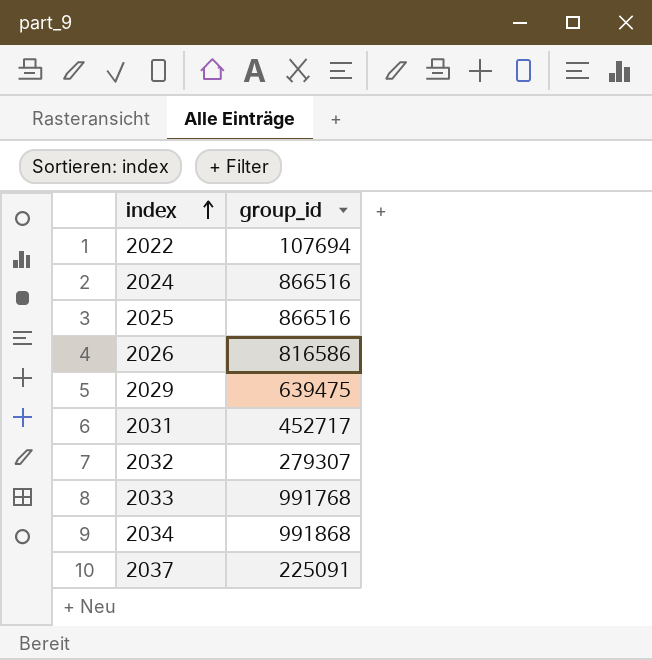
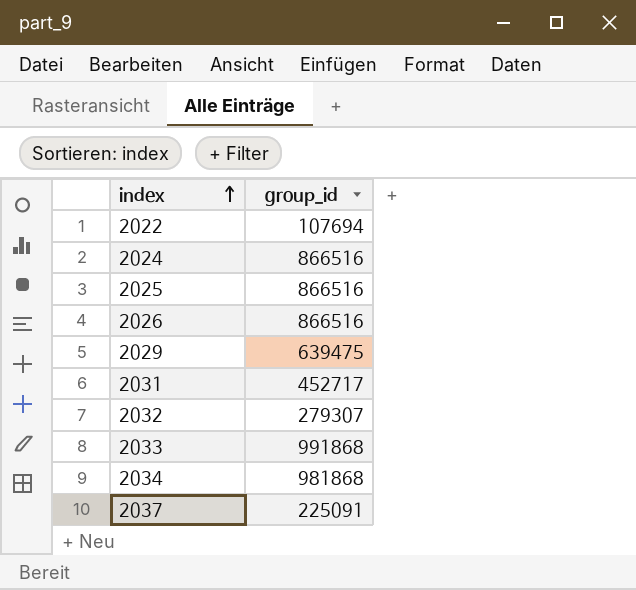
2026 | group_id: 816586 -> 866516
2033 | group_id: 991768 -> 991868
2034 | group_id: 991868 -> 981868

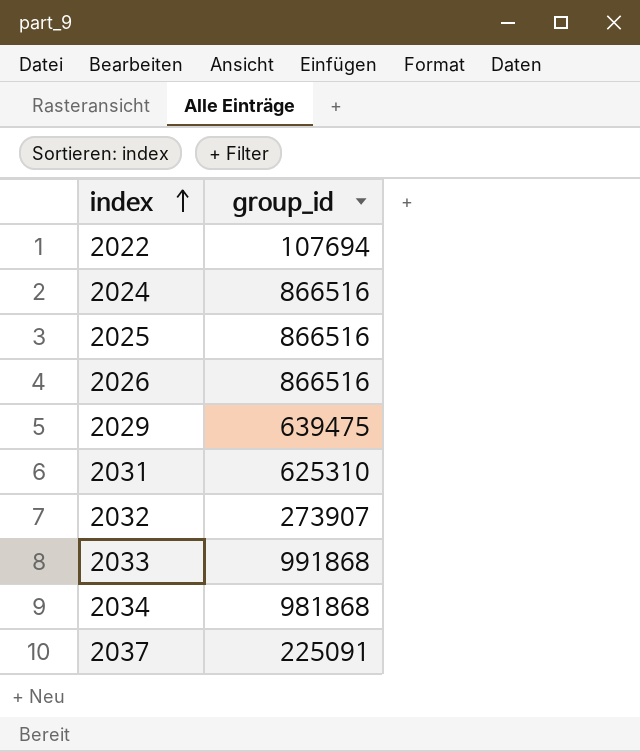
2031 | group_id: 452717 -> 625310
2032 | group_id: 279307 -> 273907

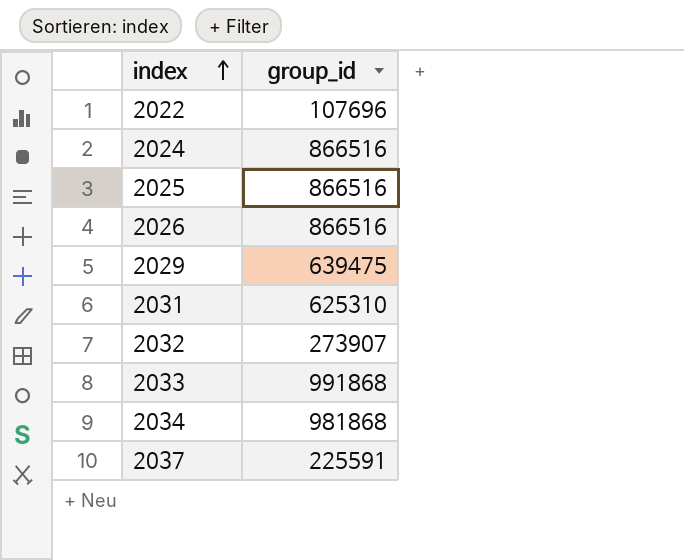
2022 | group_id: 107694 -> 107696
2037 | group_id: 225091 -> 225591

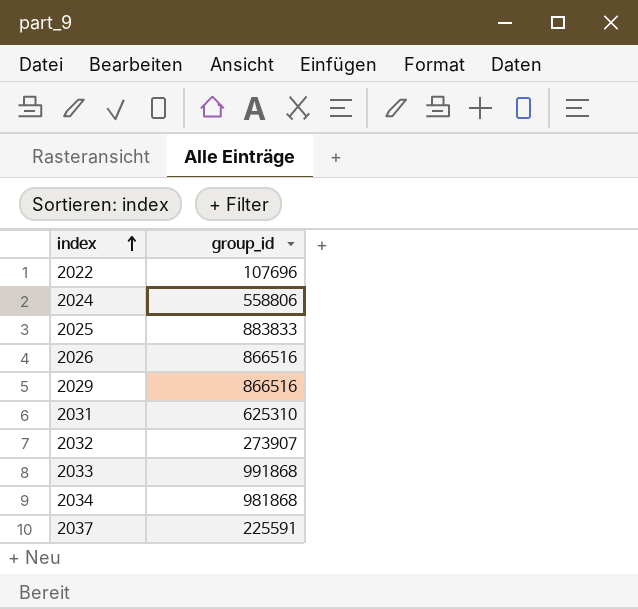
2024 | group_id: 866516 -> 558806
2025 | group_id: 866516 -> 883833
2029 | group_id: 639475 -> 866516

